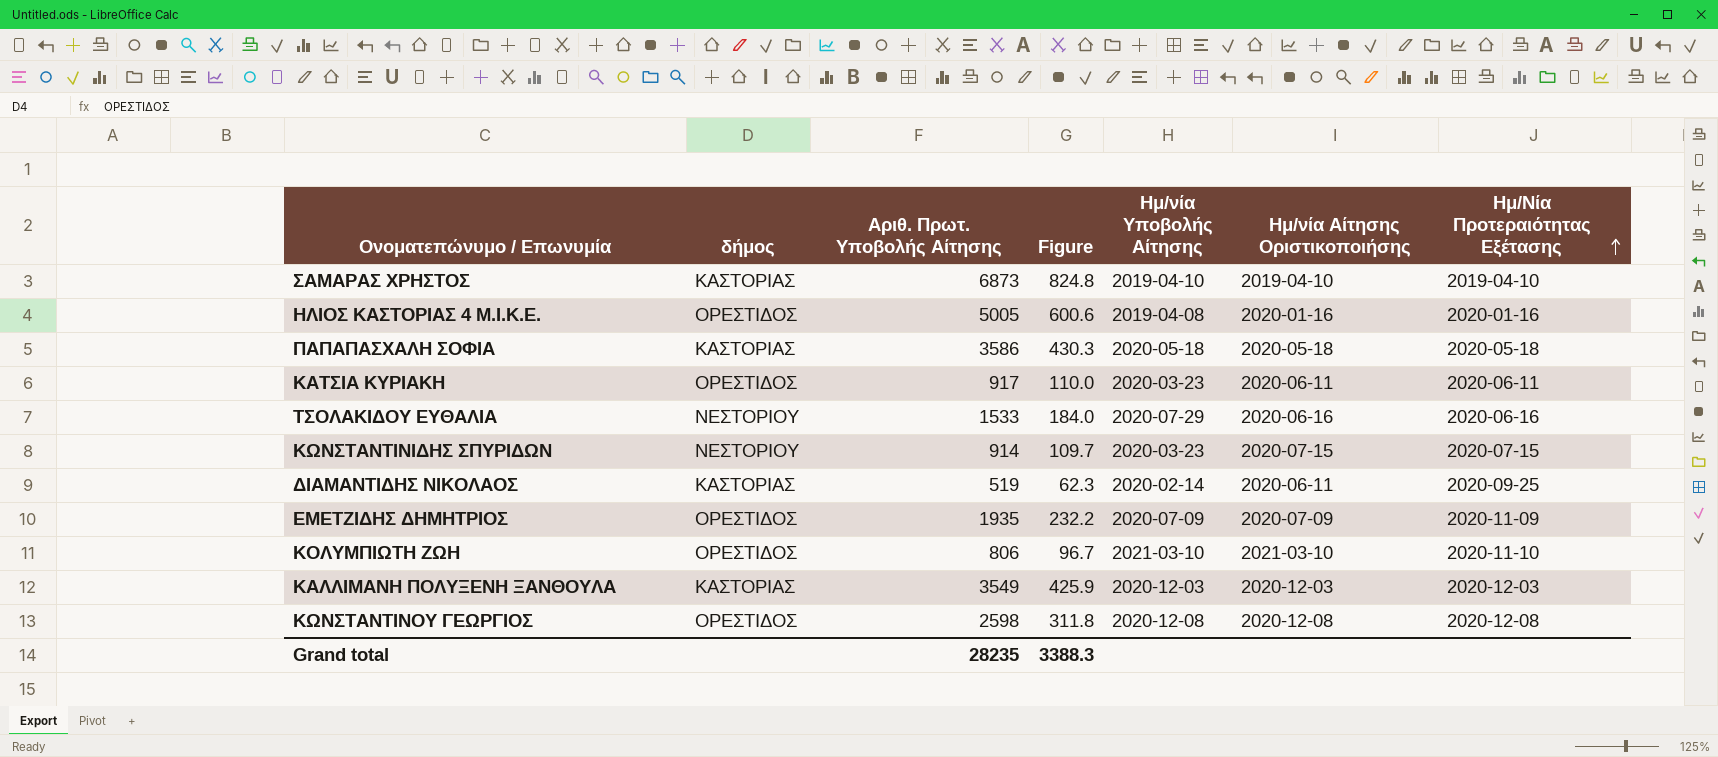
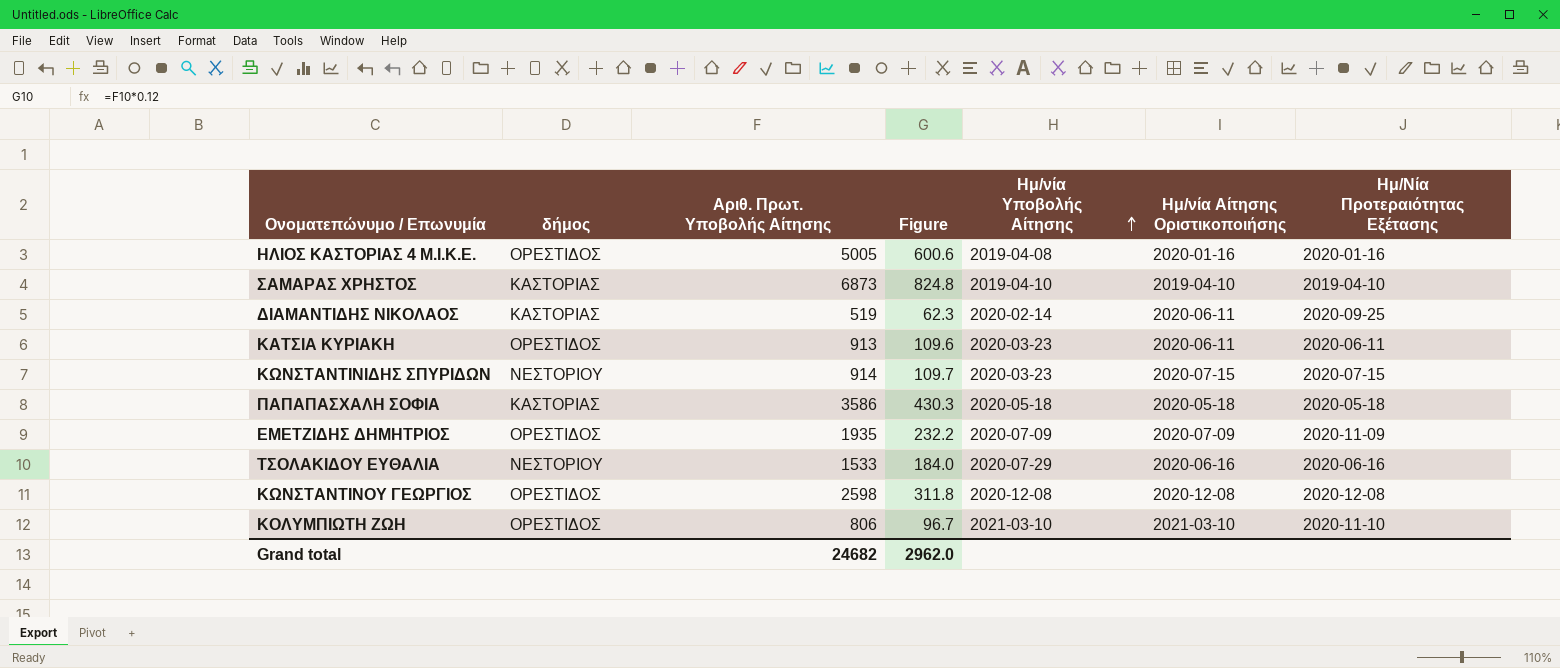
row order: Ημ/Νία Προτεραιότητας Εξέτασης ascending -> Ημ/νία Υποβολής Αίτησης ascending
row ΚΑΛΛΙΜΑΝΗ ΠΟΛΥΞΕΝΗ ΞΑΝΘΟΥΛΑ: ΚΑΣΤΟΡΙΑΣ | 3549 | 425.9 | 2020-12-03 | 2020-12-03 | 2020-12-03 -> none
ΚΑΤΣΙΑ ΚΥΡΙΑΚΗ | Αριθ. Πρωτ. Υποβολής Αίτησης: 917 -> 913
ΚΑΤΣΙΑ ΚΥΡΙΑΚΗ | Figure: 110.0 -> 109.6
Grand total | Αριθ. Πρωτ. Υποβολής Αίτησης: 28235 -> 24682
Grand total | Figure: 3388.3 -> 2962.0

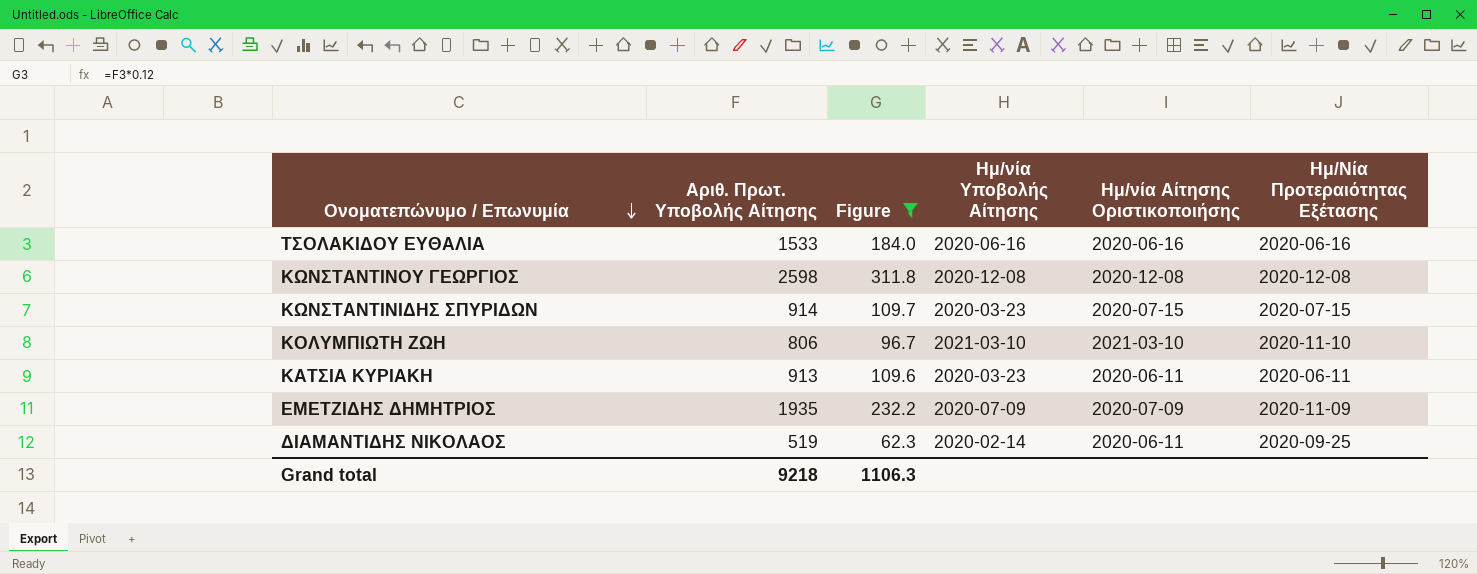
filter: none -> Figure <= 311.8
row order: Ημ/νία Υποβολής Αίτησης ascending -> Ονοματεπώνυμο / Επωνυμία descending
column δήμος | position: 2 -> none
ΤΣΟΛΑΚΙΔΟΥ ΕΥΘΑΛΙΑ | Ημ/νία Υποβολής Αίτησης: 2020-07-29 -> 2020-06-16
Grand total | Αριθ. Πρωτ. Υποβολής Αίτησης: 24682 -> 9218
Grand total | Figure: 2962.0 -> 1106.3

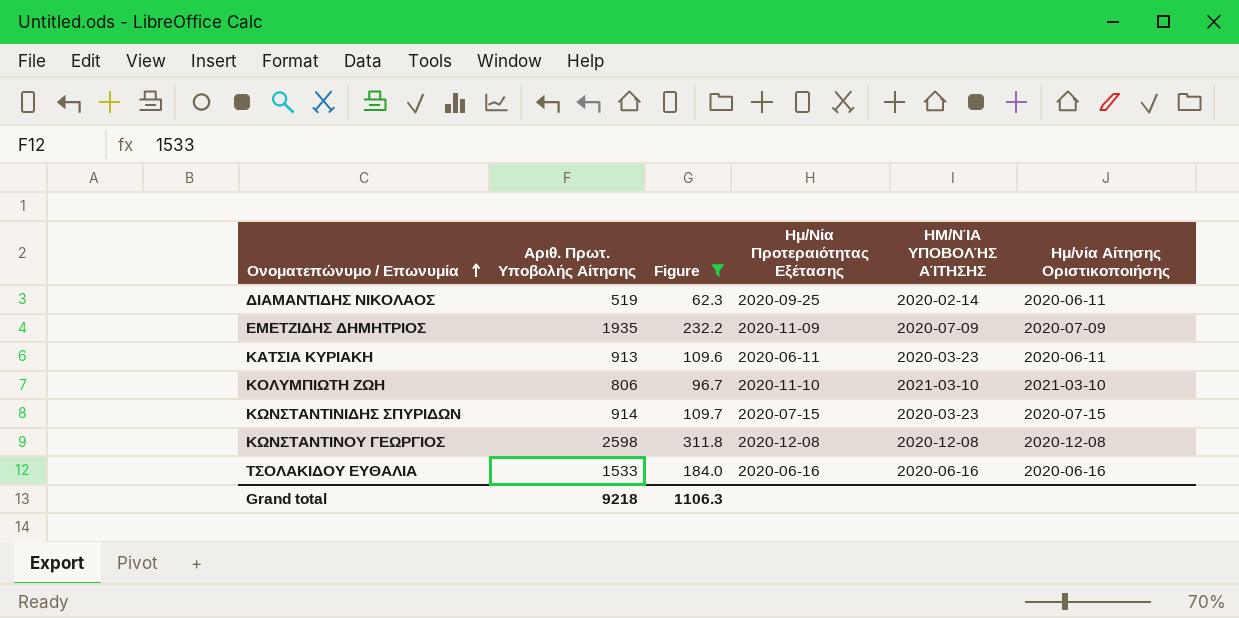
row order: Ονοματεπώνυμο / Επωνυμία descending -> Ονοματεπώνυμο / Επωνυμία ascending
column Ημ/Νία Προτεραιότητας Εξέτασης | position: 6 -> 4
column name: Ημ/νία Υποβολής Αίτησης -> ΗΜ/ΝΊΑ ΥΠΟΒΟΛΉΣ ΑΊΤΗΣΗΣ

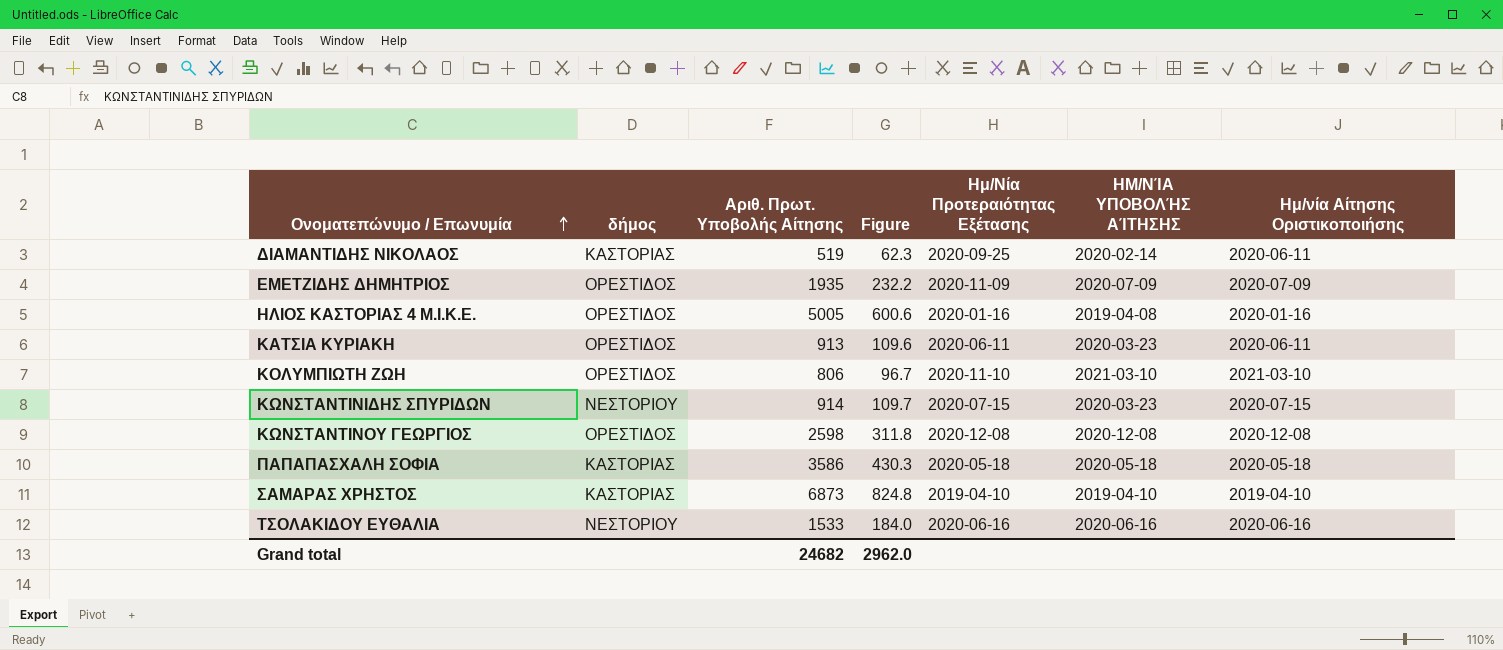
filter: Figure <= 311.8 -> none
column δήμος | position: none -> 2
Grand total | Αριθ. Πρωτ. Υποβολής Αίτησης: 9218 -> 24682
Grand total | Figure: 1106.3 -> 2962.0

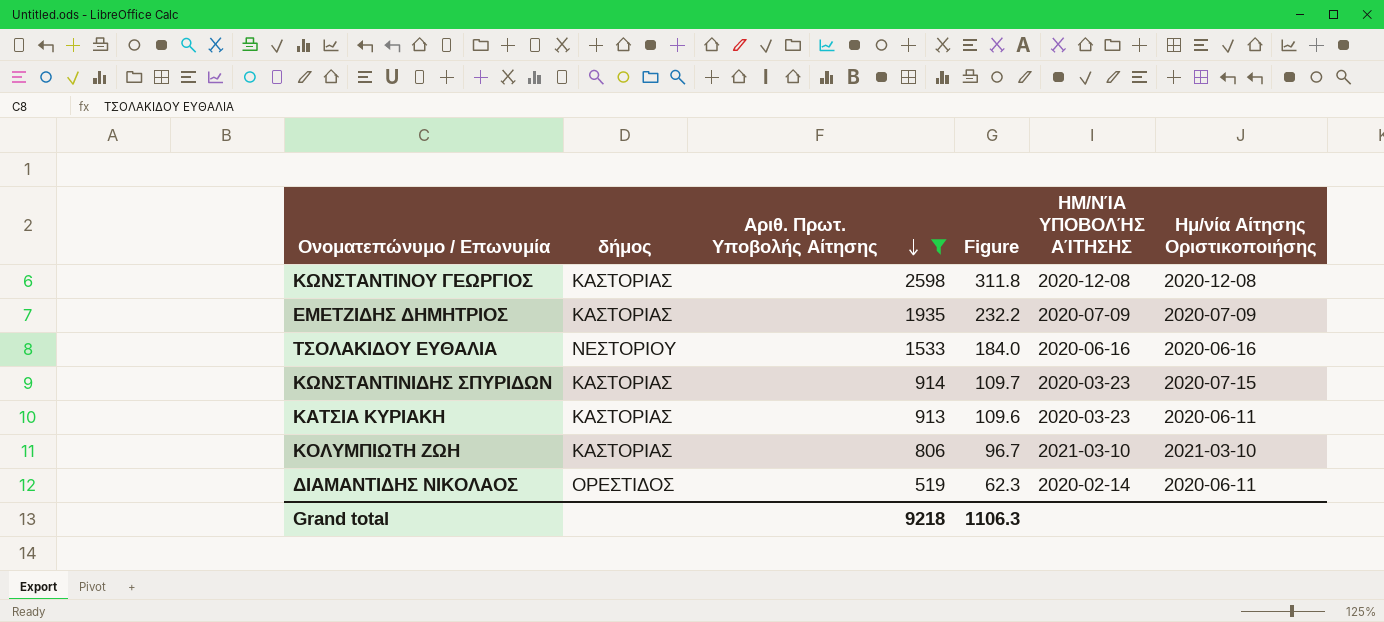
filter: none -> Αριθ. Πρωτ. Υποβολής Αίτησης <= 2598
row order: Ονοματεπώνυμο / Επωνυμία ascending -> Αριθ. Πρωτ. Υποβολής Αίτησης descending
column Ημ/Νία Προτεραιότητας Εξέτασης | position: 5 -> none
ΚΩΝΣΤΑΝΤΙΝΟΥ ΓΕΩΡΓΙΟΣ | δήμος: ΟΡΕΣΤΙΔΟΣ -> ΚΑΣΤΟΡΙΑΣ
ΕΜΕΤΖΙΔΗΣ ΔΗΜΗΤΡΙΟΣ | δήμος: ΟΡΕΣΤΙΔΟΣ -> ΚΑΣΤΟΡΙΑΣ
ΚΩΝΣΤΑΝΤΙΝΙΔΗΣ ΣΠΥΡΙΔΩΝ | δήμος: ΝΕΣΤΟΡΙΟΥ -> ΚΑΣΤΟΡΙΑΣ
ΚΑΤΣΙΑ ΚΥΡΙΑΚΗ | δήμος: ΟΡΕΣΤΙΔΟΣ -> ΚΑΣΤΟΡΙΑΣ
ΚΟΛΥΜΠΙΩΤΗ ΖΩΗ | δήμος: ΟΡΕΣΤΙΔΟΣ -> ΚΑΣΤΟΡΙΑΣ
ΔΙΑΜΑΝΤΙΔΗΣ ΝΙΚΟΛΑΟΣ | δήμος: ΚΑΣΤΟΡΙΑΣ -> ΟΡΕΣΤΙΔΟΣ
Grand total | Αριθ. Πρωτ. Υποβολής Αίτησης: 24682 -> 9218
Grand total | Figure: 2962.0 -> 1106.3

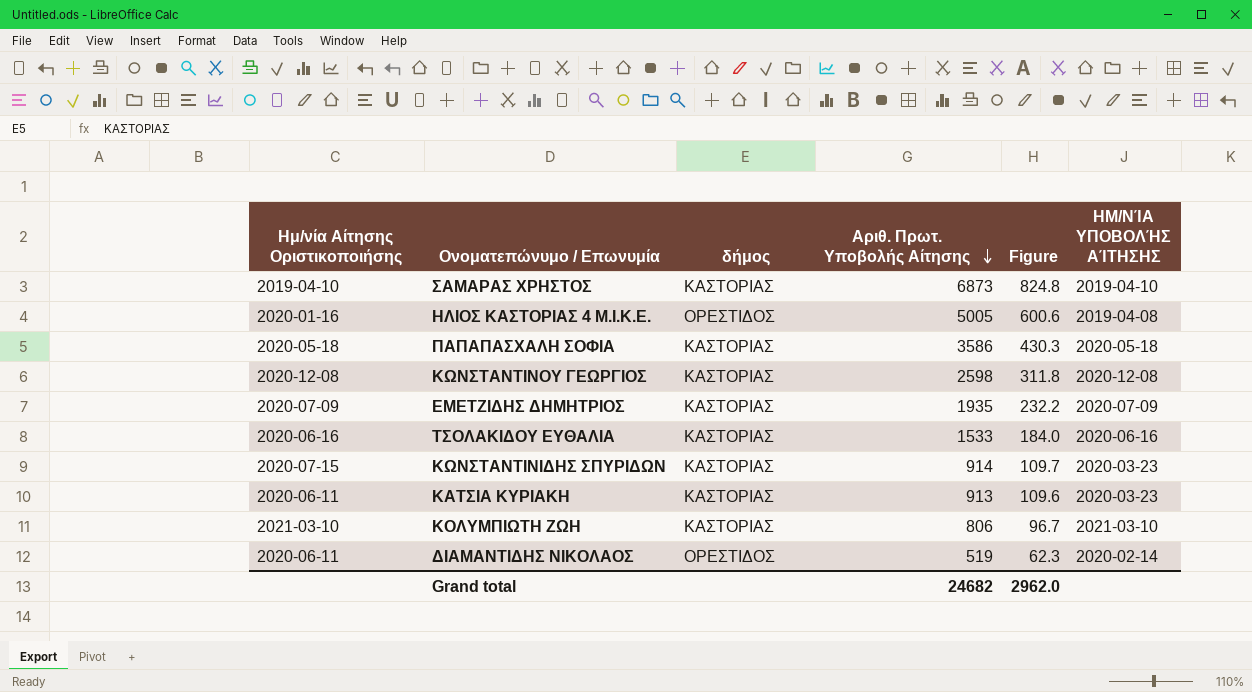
filter: Αριθ. Πρωτ. Υποβολής Αίτησης <= 2598 -> none
column Ημ/νία Αίτησης Οριστικοποιήσης | position: 6 -> 1
ΤΣΟΛΑΚΙΔΟΥ ΕΥΘΑΛΙΑ | δήμος: ΝΕΣΤΟΡΙΟΥ -> ΚΑΣΤΟΡΙΑΣ
Grand total | Αριθ. Πρωτ. Υποβολής Αίτησης: 9218 -> 24682
Grand total | Figure: 1106.3 -> 2962.0

